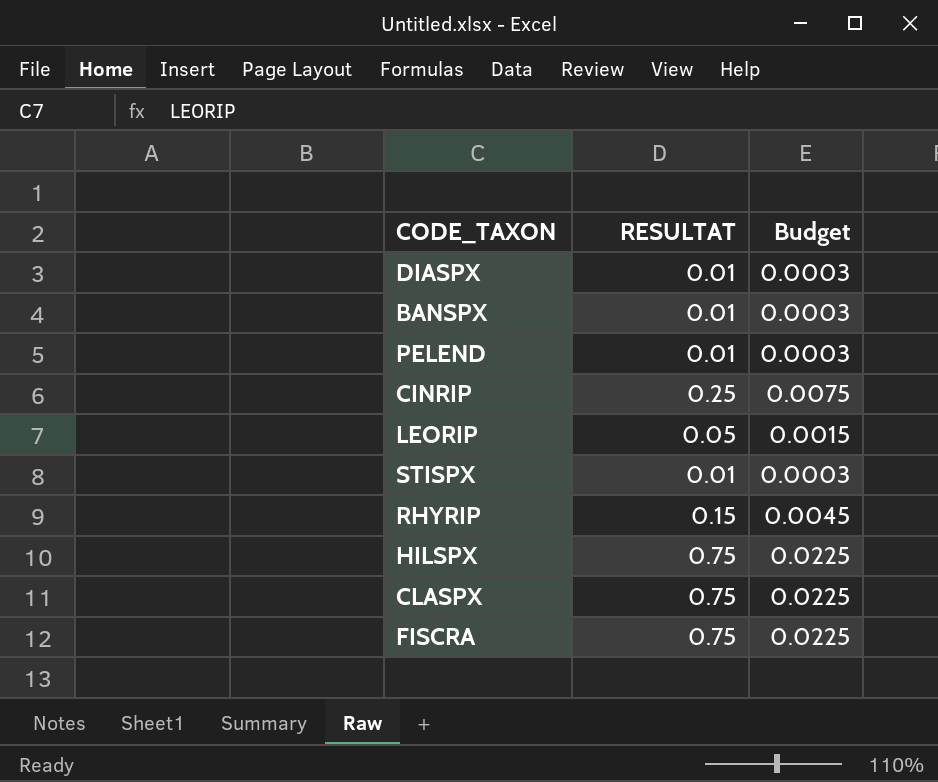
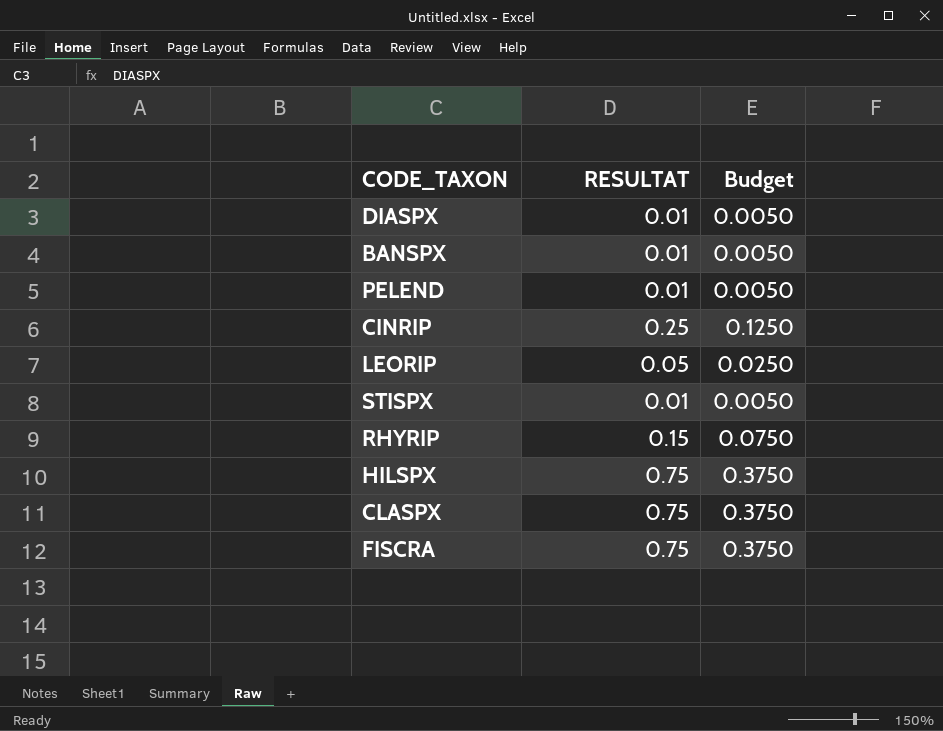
column Budget | formula: [RESULTAT] * 0.03 -> [RESULTAT] * 0.5

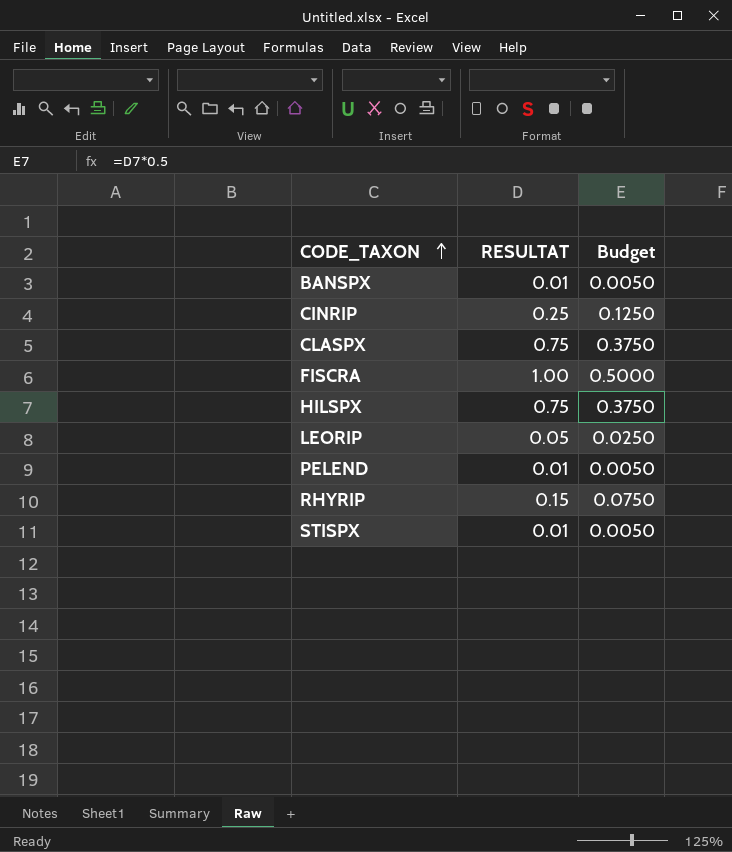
row order: none -> CODE_TAXON ascending
row DIASPX: 0.01 | 0.0050 -> none
FISCRA | RESULTAT: 0.75 -> 1.00
FISCRA | Budget: 0.3750 -> 0.5000

